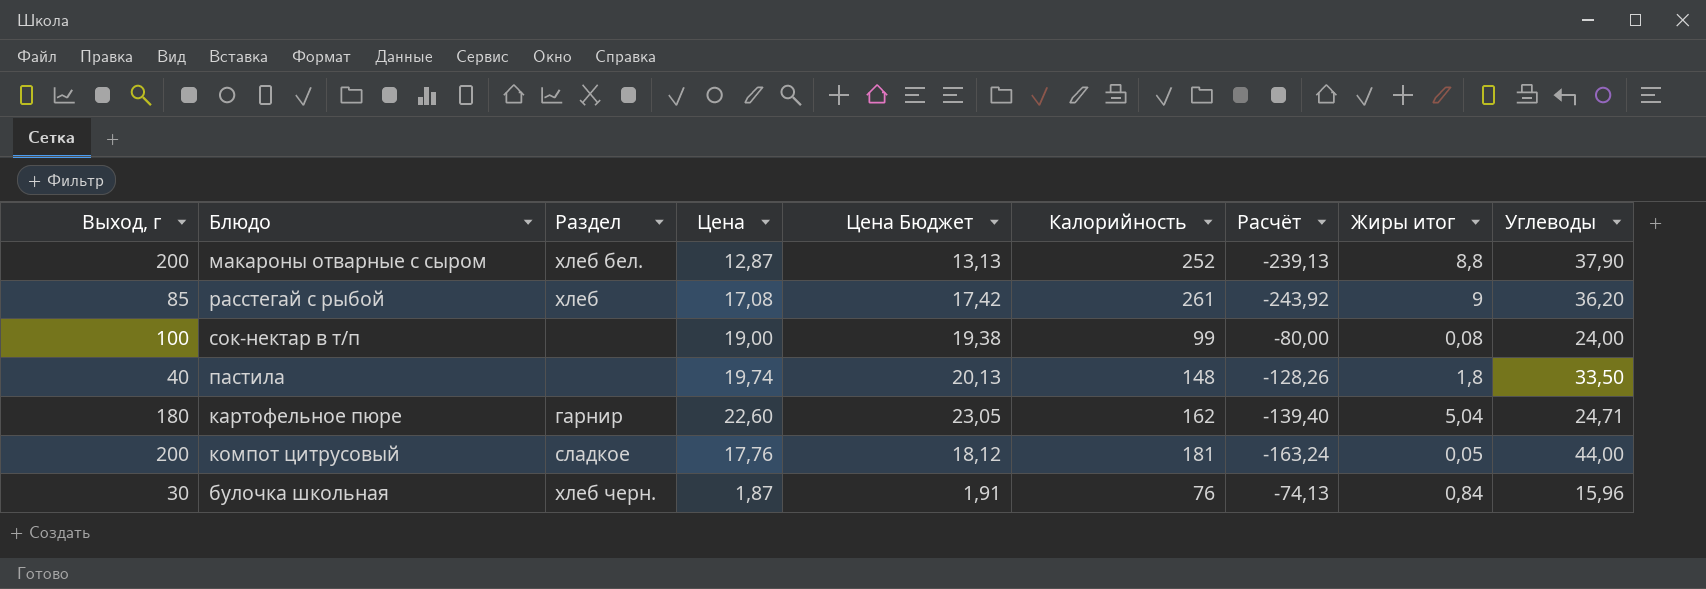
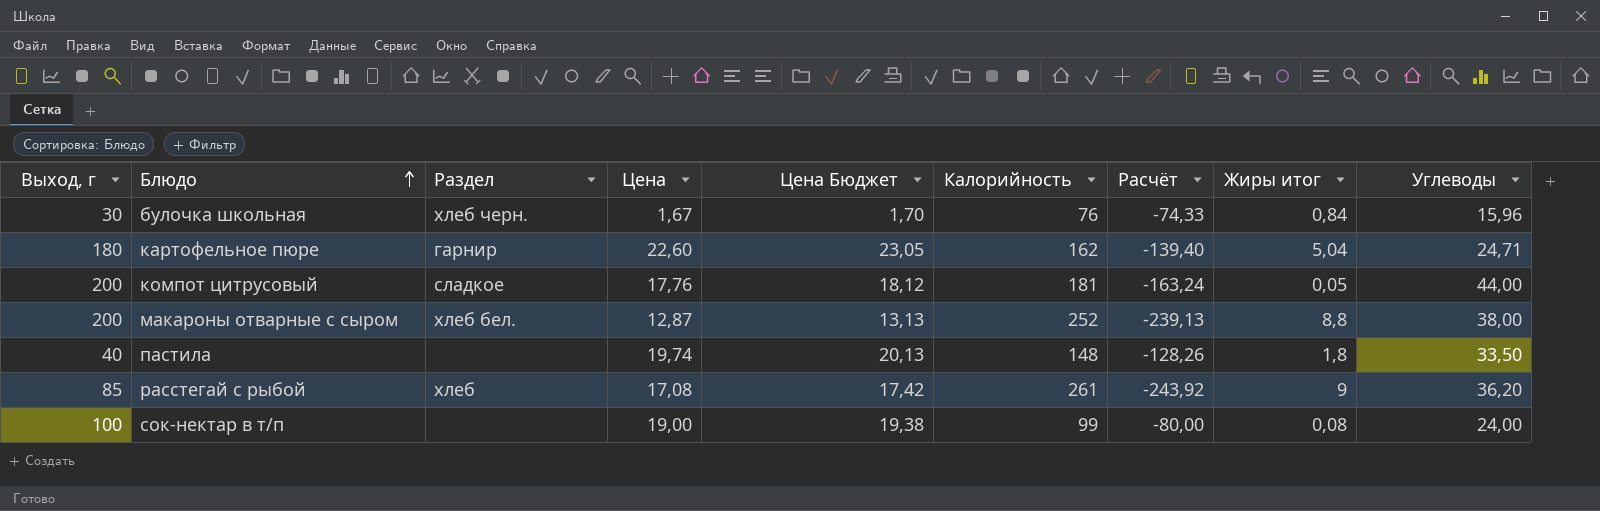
row order: none -> Блюдо ascending
булочка школьная | Цена: 1,87 -> 1,67
булочка школьная | Цена Бюджет: 1,91 -> 1,70
булочка школьная | Расчёт: -74,13 -> -74,33
макароны отварные с сыром | Углеводы: 37,90 -> 38,00

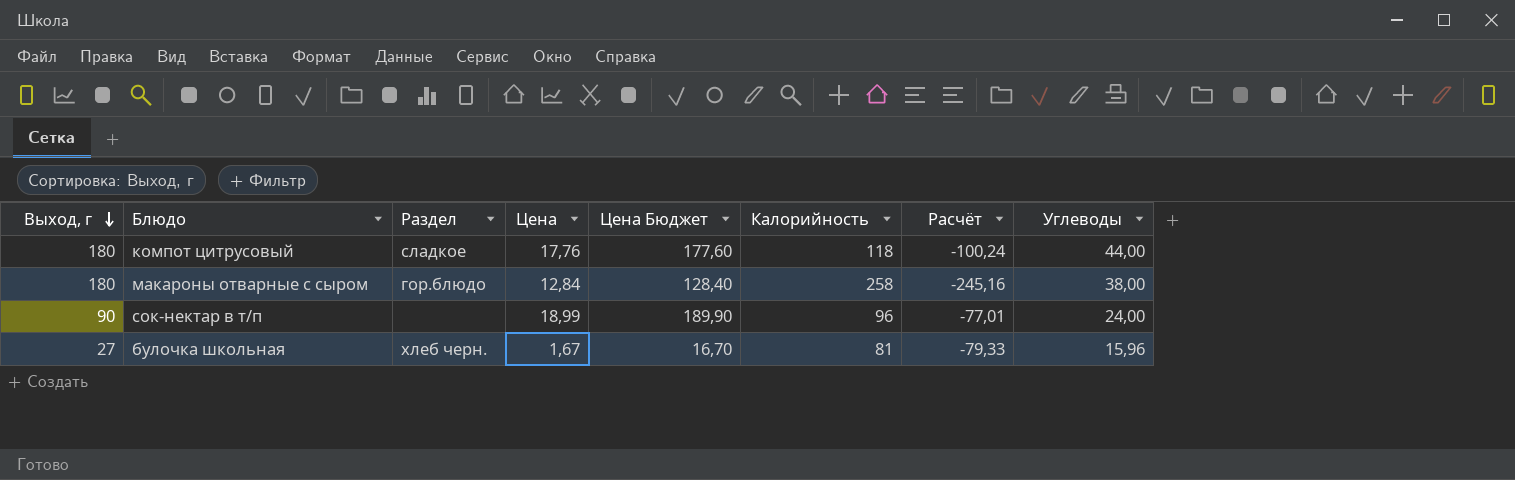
row order: Блюдо ascending -> Выход, г descending
column Жиры итог | position: 8 -> none
column Цена Бюджет | formula: [Цена] * 1,02 -> [Цена] * 10
row картофельное пюре: 180 | гарнир | 22,60 | 23,05 | 162 | -139,40 | 5,04 | 24,71 -> none
row пастила: 40 | none | 19,74 | 20,13 | 148 | -128,26 | 1,8 | 33,50 -> none
row расстегай с рыбой: 85 | хлеб | 17,08 | 17,42 | 261 | -243,92 | 9 | 36,20 -> none
компот цитрусовый | Выход, г: 200 -> 180
компот цитрусовый | Калорийность: 181 -> 118
компот цитрусовый | Расчёт: -163,24 -> -100,24
макароны отварные с сыром | Выход, г: 200 -> 180
макароны отварные с сыром | Раздел: хлеб бел. -> гор.блюдо
макароны отварные с сыром | Цена: 12,87 -> 12,84
макароны отварные с сыром | Калорийность: 252 -> 258
макароны отварные с сыром | Расчёт: -239,13 -> -245,16
сок-нектар в т/п | Выход, г: 100 -> 90
сок-нектар в т/п | Цена: 19,00 -> 18,99
сок-нектар в т/п | Калорийность: 99 -> 96
сок-нектар в т/п | Расчёт: -80,00 -> -77,01
булочка школьная | Выход, г: 30 -> 27
булочка школьная | Калорийность: 76 -> 81
булочка школьная | Расчёт: -74,33 -> -79,33

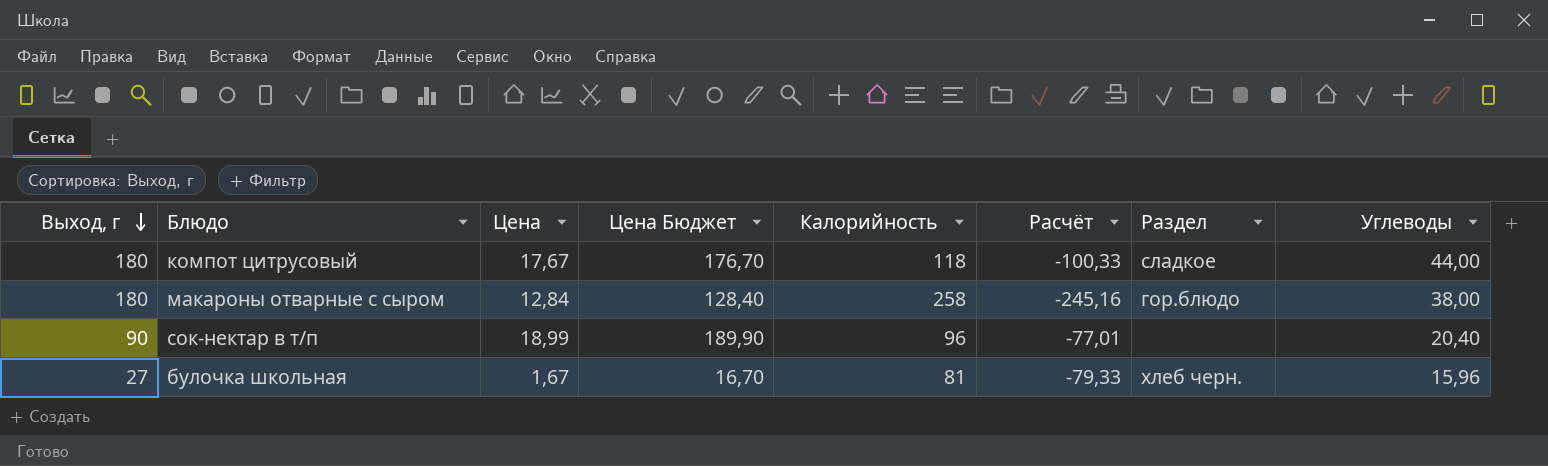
column Раздел | position: 3 -> 7
компот цитрусовый | Цена: 17,76 -> 17,67
компот цитрусовый | Цена Бюджет: 177,60 -> 176,70
компот цитрусовый | Расчёт: -100,24 -> -100,33
сок-нектар в т/п | Углеводы: 24,00 -> 20,40

